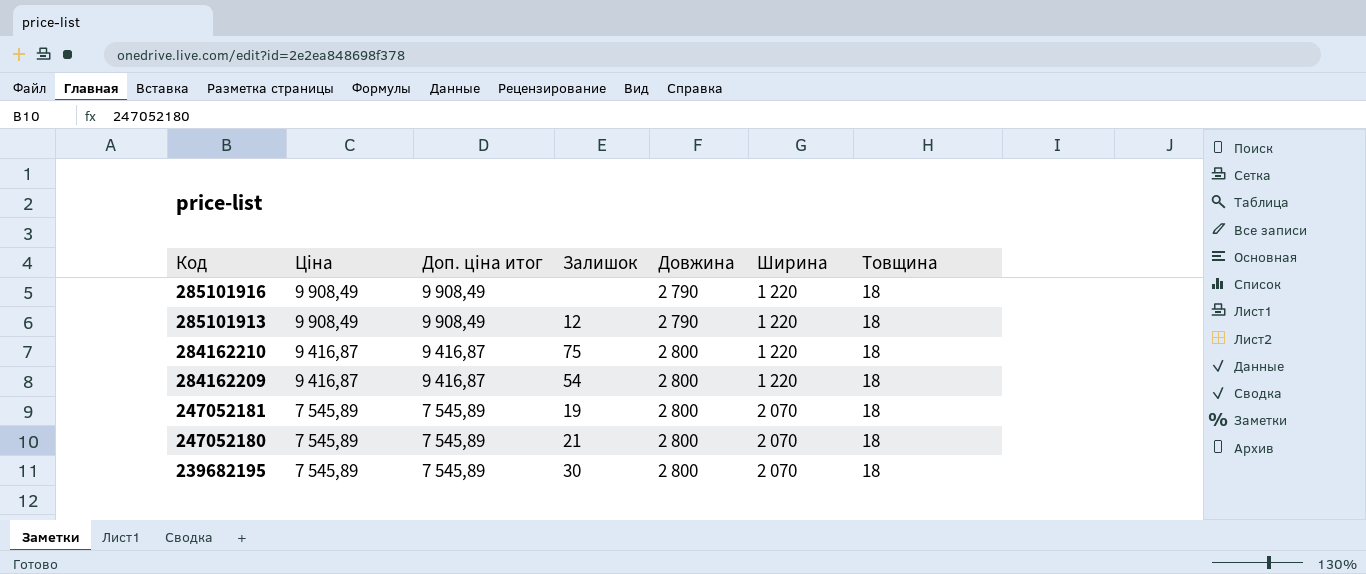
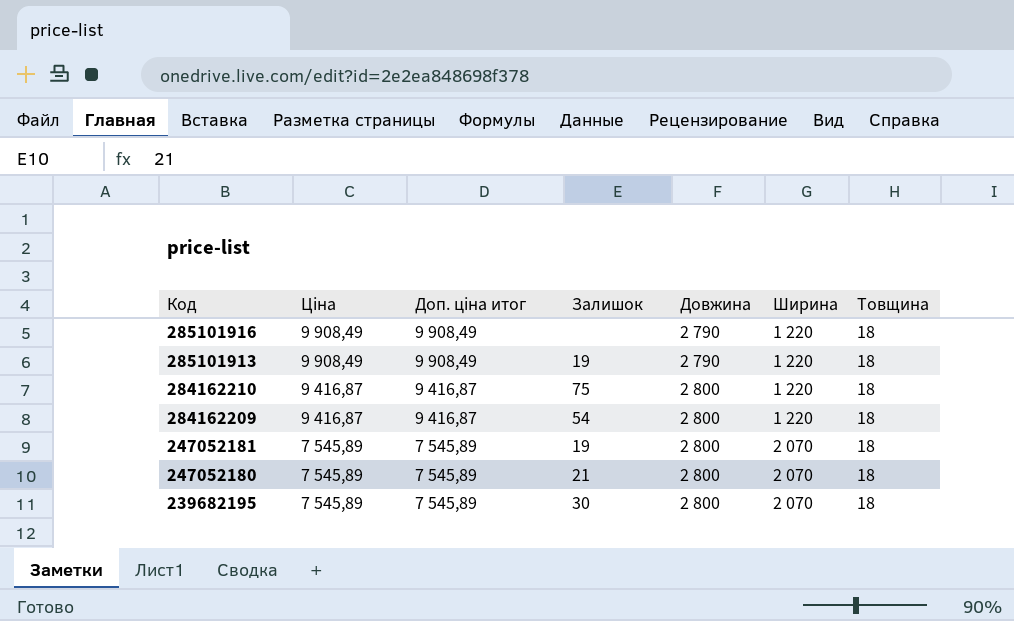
285101913 | Залишок: 12 -> 19

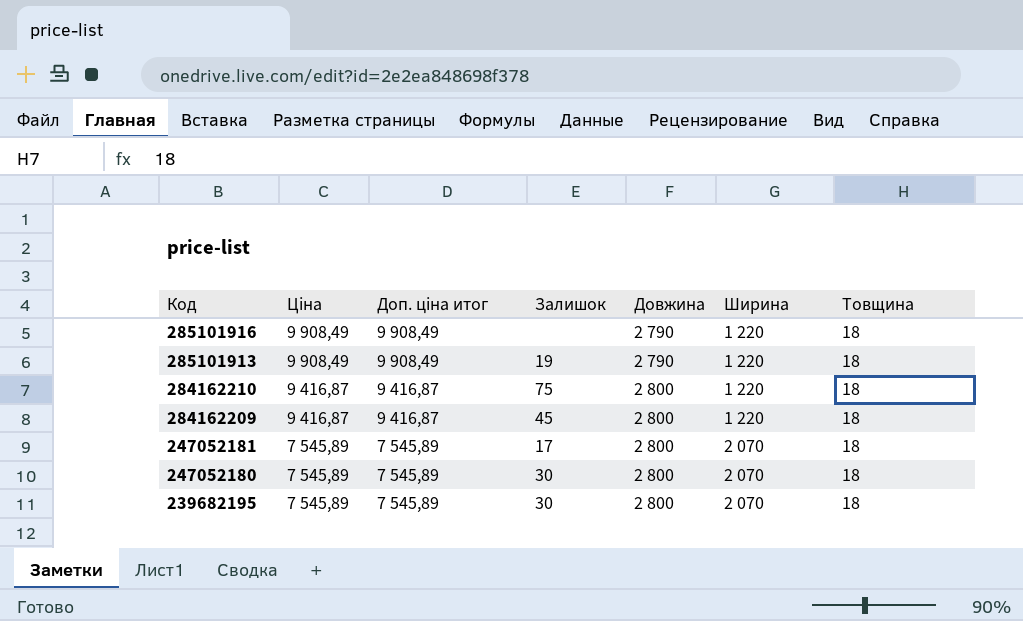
284162209 | Залишок: 54 -> 45
247052181 | Залишок: 19 -> 17
247052180 | Залишок: 21 -> 30

